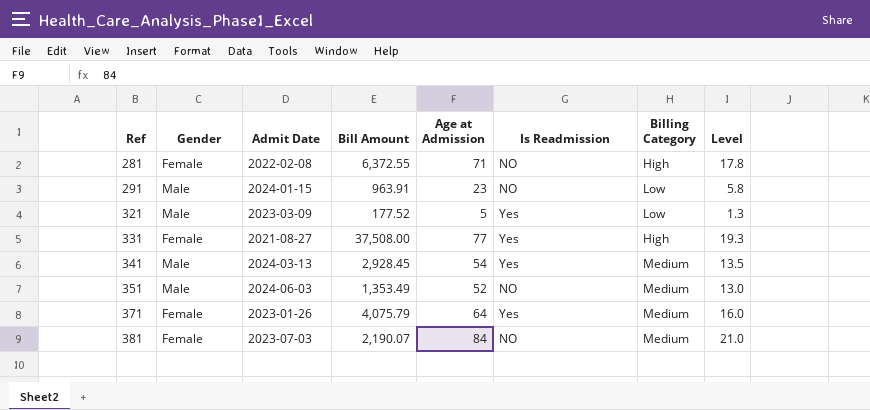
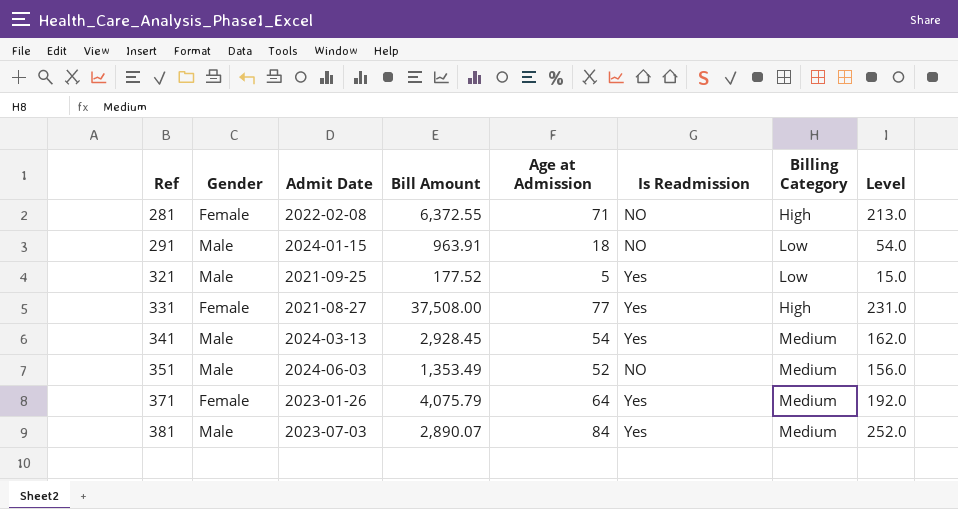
column Level | formula: [Age at Admission] * 0.25 -> [Age at Admission] * 3
291 | Age at Admission: 23 -> 18
321 | Admit Date: 2023-03-09 -> 2021-09-25
381 | Gender: Female -> Male
381 | Bill Amount: 2,190.07 -> 2,890.07
381 | Is Readmission: NO -> Yes

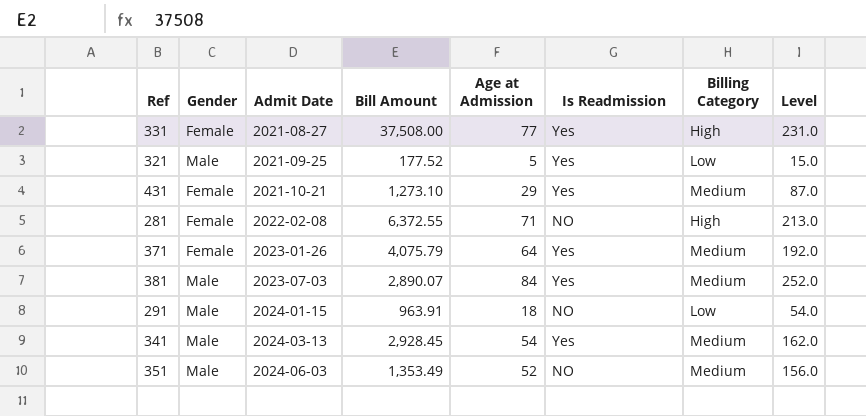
row order: Ref ascending -> Admit Date ascending
row 431: none -> Female | 2021-10-21 | 1,273.10 | 29 | Yes | Medium | 87.0

